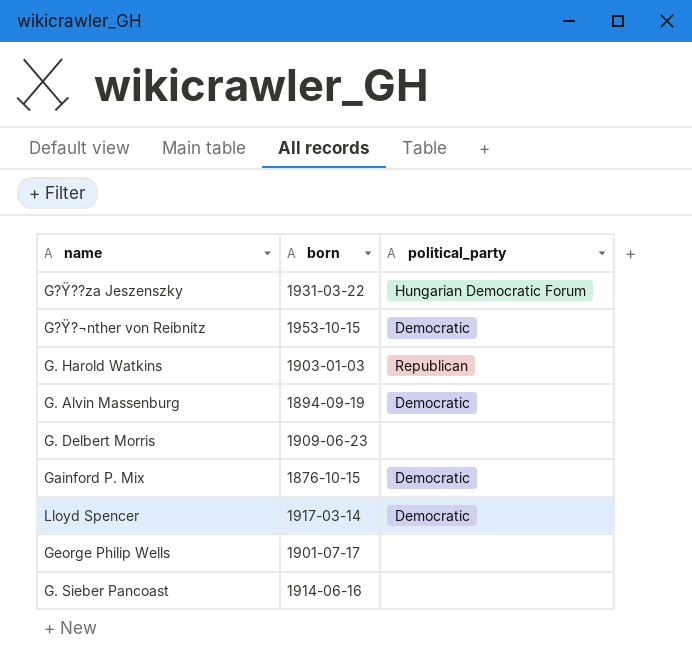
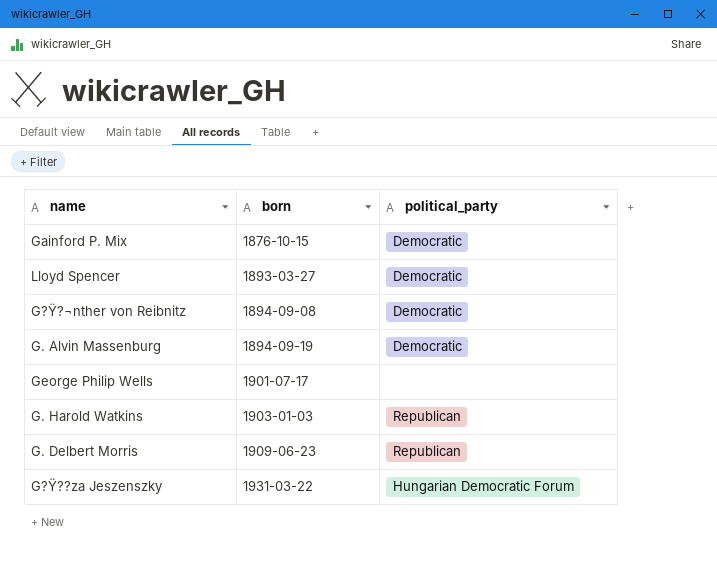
row order: none -> born ascending
row G. Sieber Pancoast: 1914-06-16 | none -> none
Lloyd Spencer | born: 1917-03-14 -> 1893-03-27
G?Ÿ?¬nther von Reibnitz | born: 1953-10-15 -> 1894-09-08
G. Delbert Morris | political_party: none -> Republican

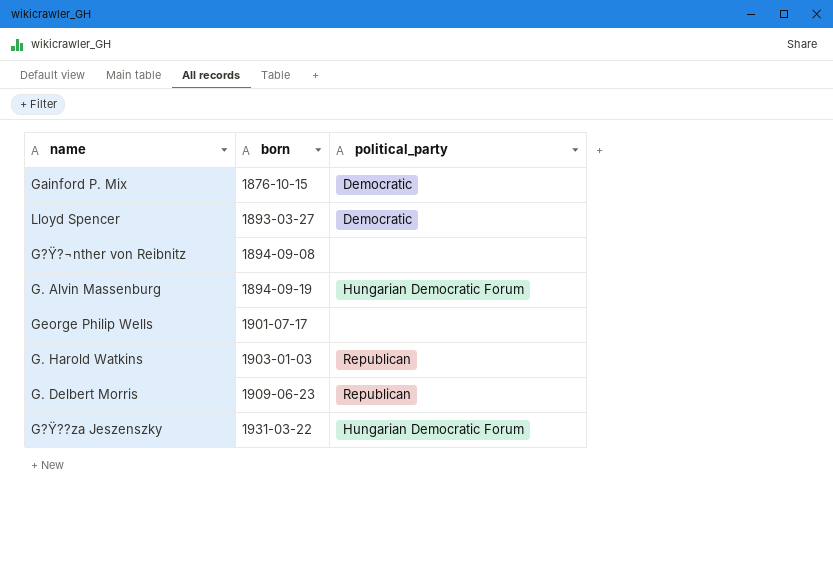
G?Ÿ?¬nther von Reibnitz | political_party: Democratic -> none
G. Alvin Massenburg | political_party: Democratic -> Hungarian Democratic Forum

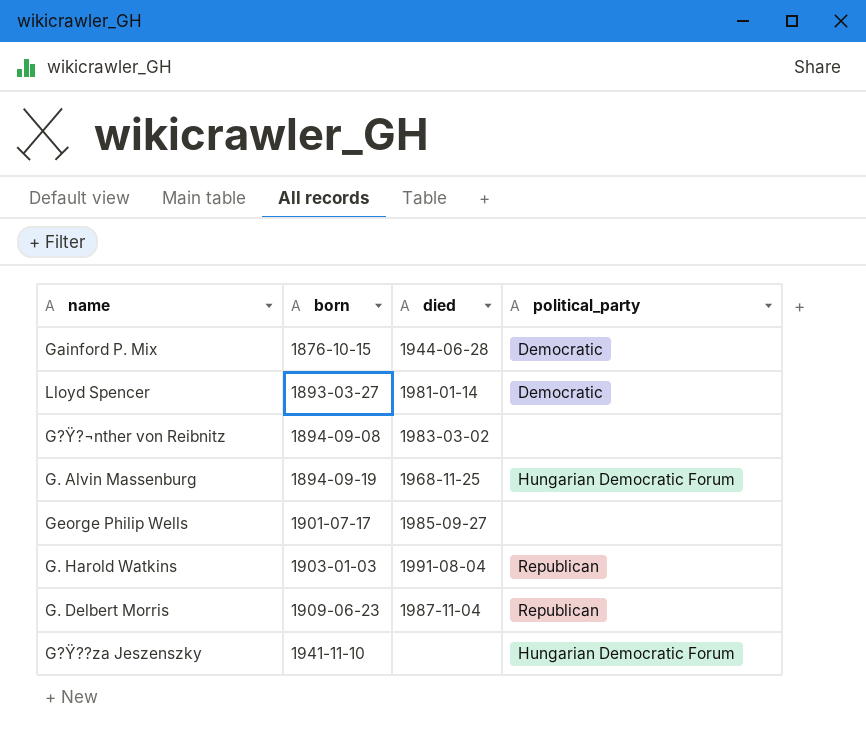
column died | position: none -> 3
G?Ÿ??za Jeszenszky | born: 1931-03-22 -> 1941-11-10

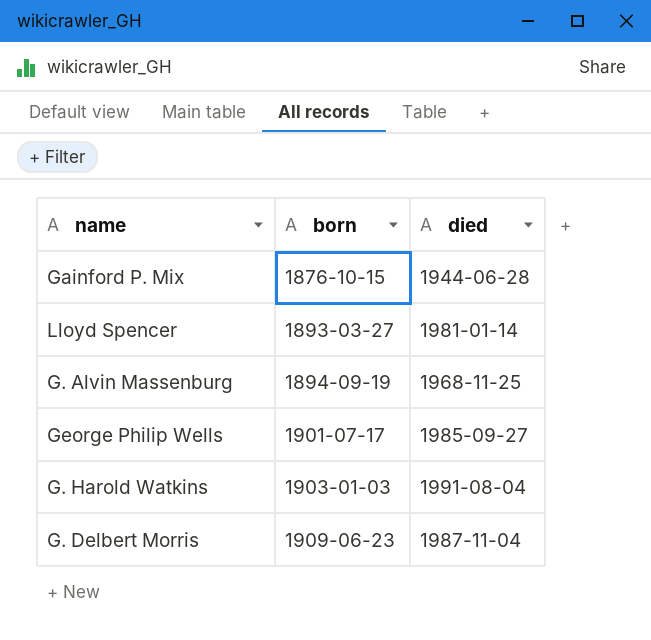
column political_party | position: 4 -> none
row G?Ÿ?¬nther von Reibnitz: 1894-09-08 | 1983-03-02 | none -> none
row G?Ÿ??za Jeszenszky: 1941-11-10 | none | Hungarian Democratic Forum -> none

